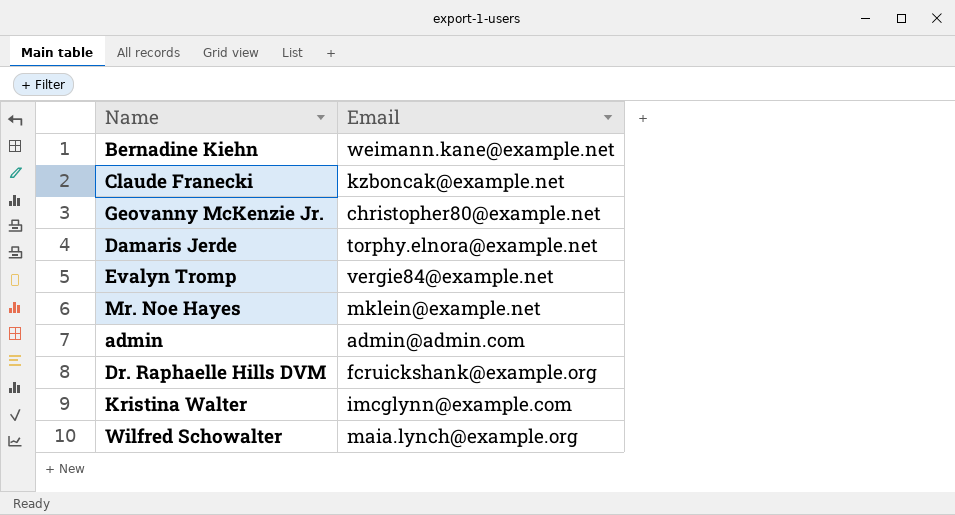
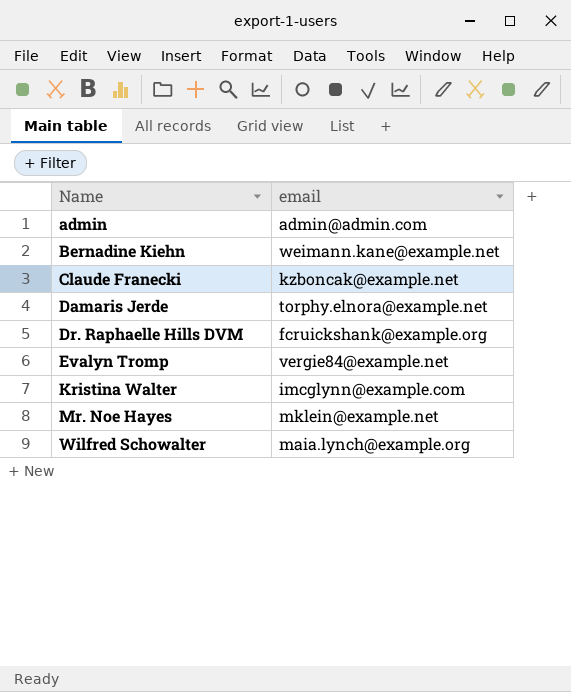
row order: none -> Name ascending
column name: Email -> email
row Geovanny McKenzie Jr.: christopher80@example.net -> none

